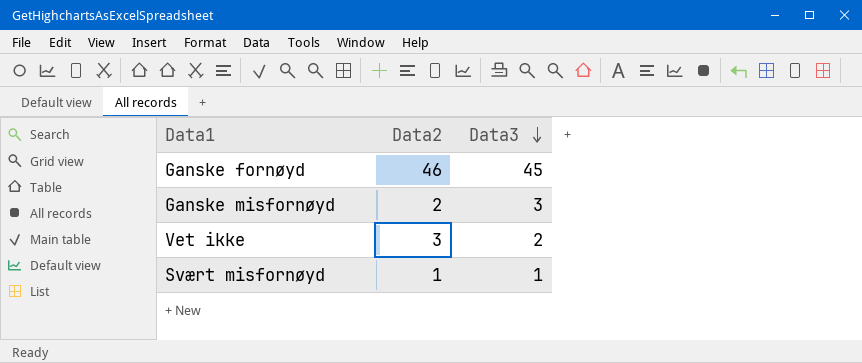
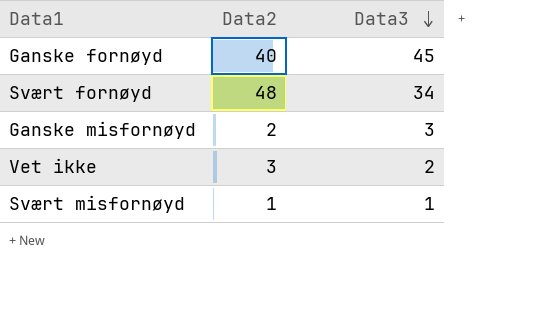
Ganske fornøyd | Data2: 46 -> 40
row Svært fornøyd: none -> 48 | 34

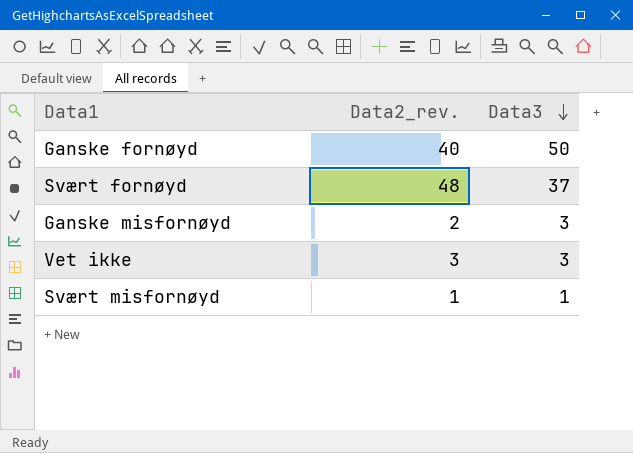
column name: Data2 -> Data2_rev.
Ganske fornøyd | Data3: 45 -> 50
Svært fornøyd | Data3: 34 -> 37
Vet ikke | Data3: 2 -> 3

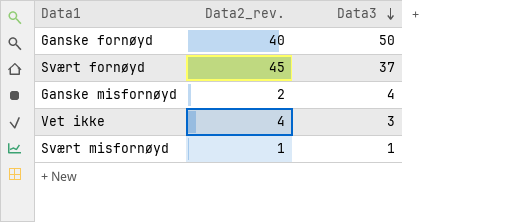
Svært fornøyd | Data2_rev.: 48 -> 45
Ganske misfornøyd | Data3: 3 -> 4
Vet ikke | Data2_rev.: 3 -> 4

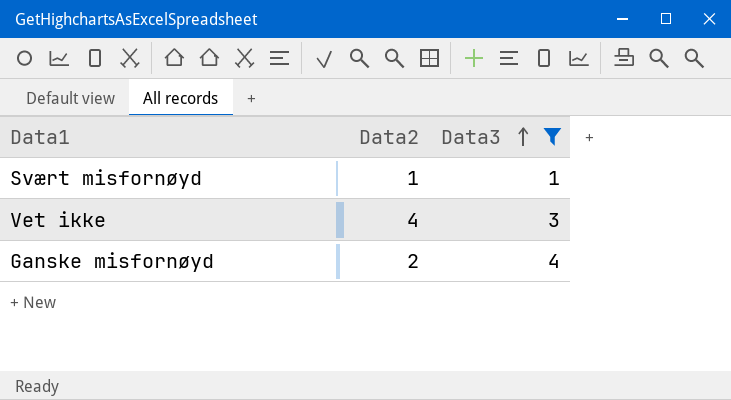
filter: none -> Data3 <= 4
row order: Data3 descending -> Data3 ascending
column name: Data2_rev. -> Data2

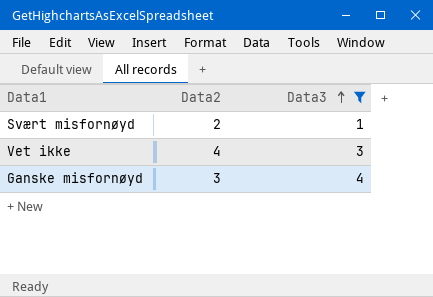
Svært misfornøyd | Data2: 1 -> 2
Ganske misfornøyd | Data2: 2 -> 3

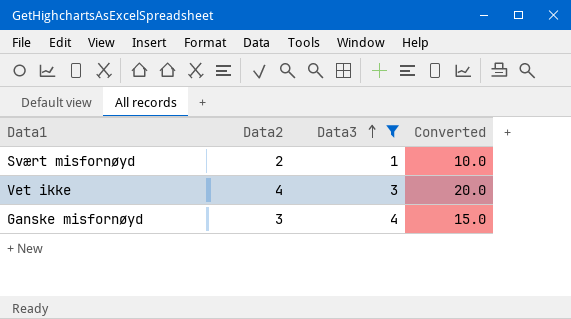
column Converted | formula: none -> [Data2] * 5

